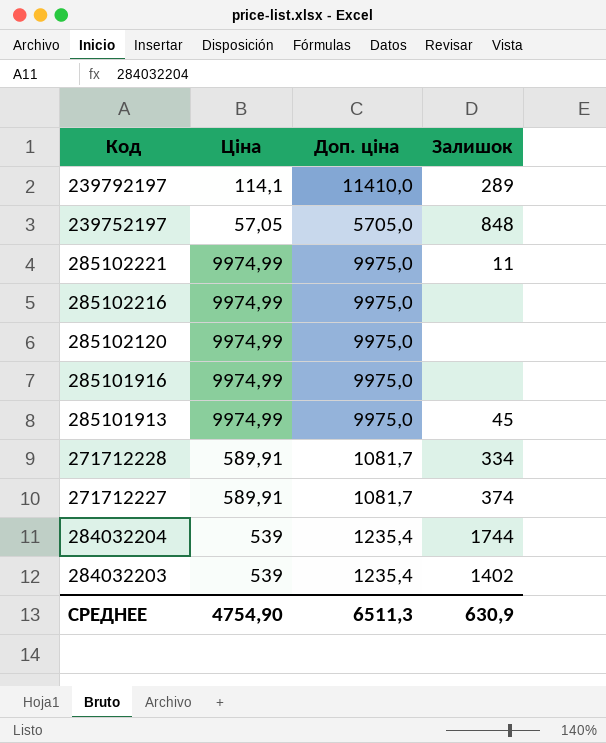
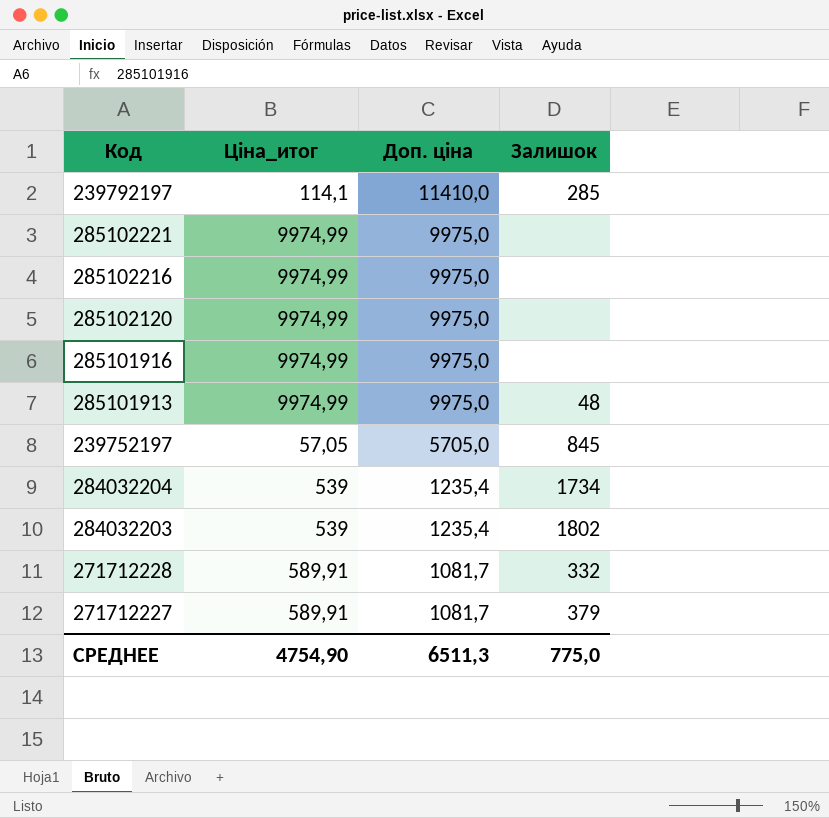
row order: none -> Доп. ціна descending
column name: Ціна -> Ціна_итог
239792197 | Залишок: 289 -> 285
285102221 | Залишок: 11 -> none
285101913 | Залишок: 45 -> 48
239752197 | Залишок: 848 -> 845
284032204 | Залишок: 1744 -> 1734
284032203 | Залишок: 1402 -> 1802
271712228 | Залишок: 334 -> 332
271712227 | Залишок: 374 -> 379
СРЕДНЕЕ | Залишок: 630,9 -> 775,0

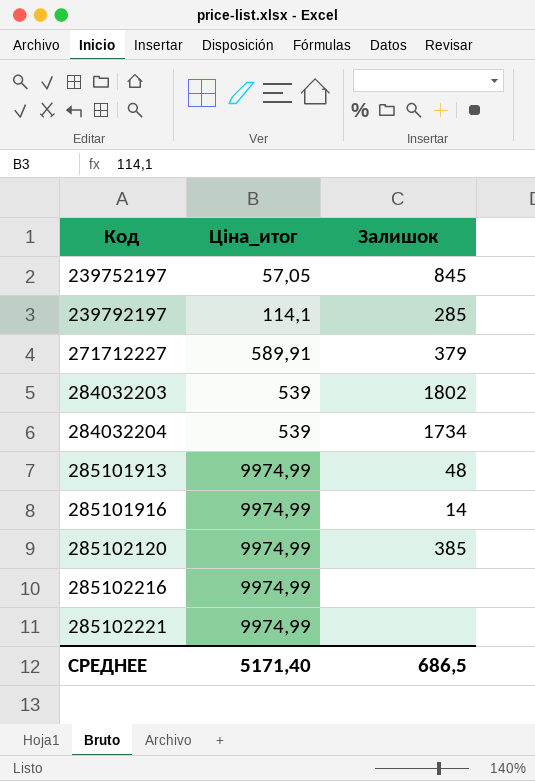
row order: Доп. ціна descending -> Код ascending
column Доп. ціна | position: 3 -> none
row 271712228: 589,91 | 1081,7 | 332 -> none
285101916 | Залишок: none -> 14
285102120 | Залишок: none -> 385
СРЕДНЕЕ | Ціна_итог: 4754,90 -> 5171,40
СРЕДНЕЕ | Залишок: 775,0 -> 686,5

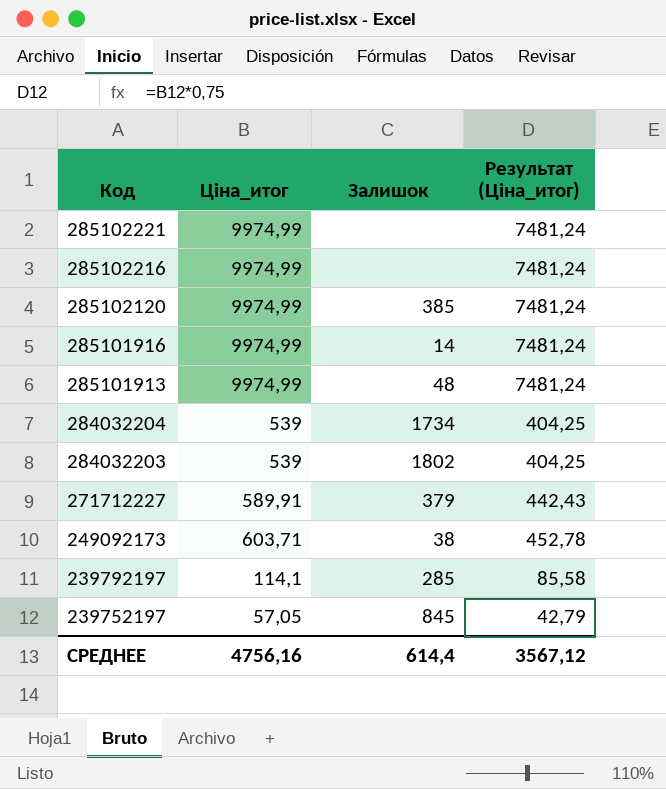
row order: Код ascending -> Код descending
column Результат (Ціна_итог) | formula: none -> [Ціна_итог] * 0,75
row 249092173: none -> 603,71 | 38 | 452,78
СРЕДНЕЕ | Ціна_итог: 5171,40 -> 4756,16
СРЕДНЕЕ | Залишок: 686,5 -> 614,4

